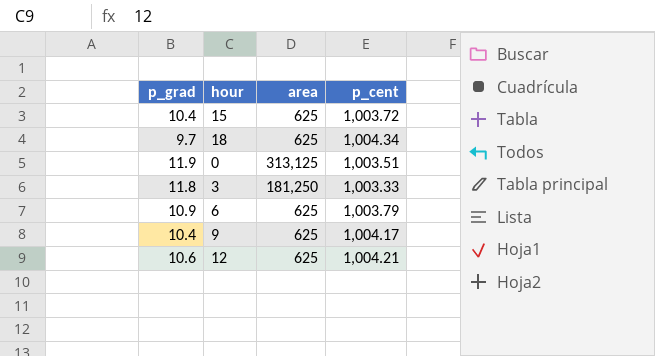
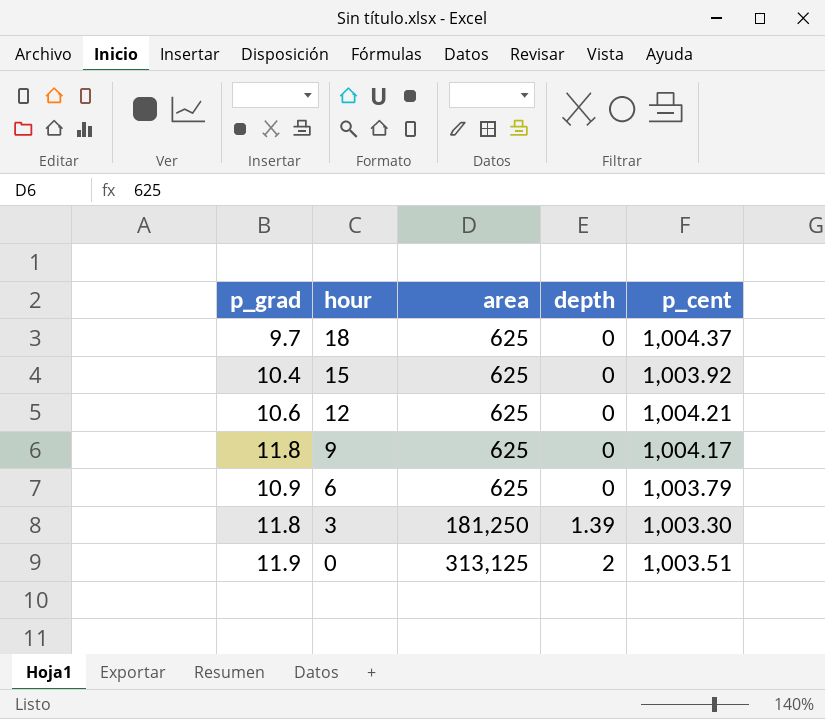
row order: none -> hour descending
column depth | position: none -> 4
18 | p_cent: 1,004.34 -> 1,004.37
15 | p_cent: 1,003.72 -> 1,003.92
9 | p_grad: 10.4 -> 11.8
3 | p_cent: 1,003.33 -> 1,003.30

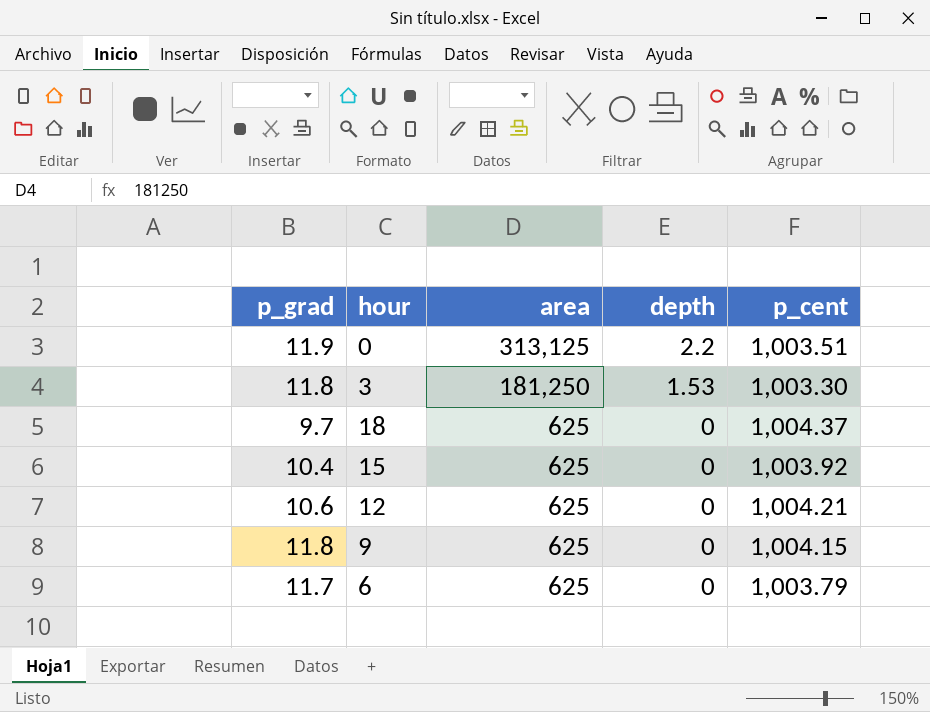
row order: hour descending -> area descending
0 | depth: 2 -> 2.2
3 | depth: 1.39 -> 1.53
9 | p_cent: 1,004.17 -> 1,004.15
6 | p_grad: 10.9 -> 11.7

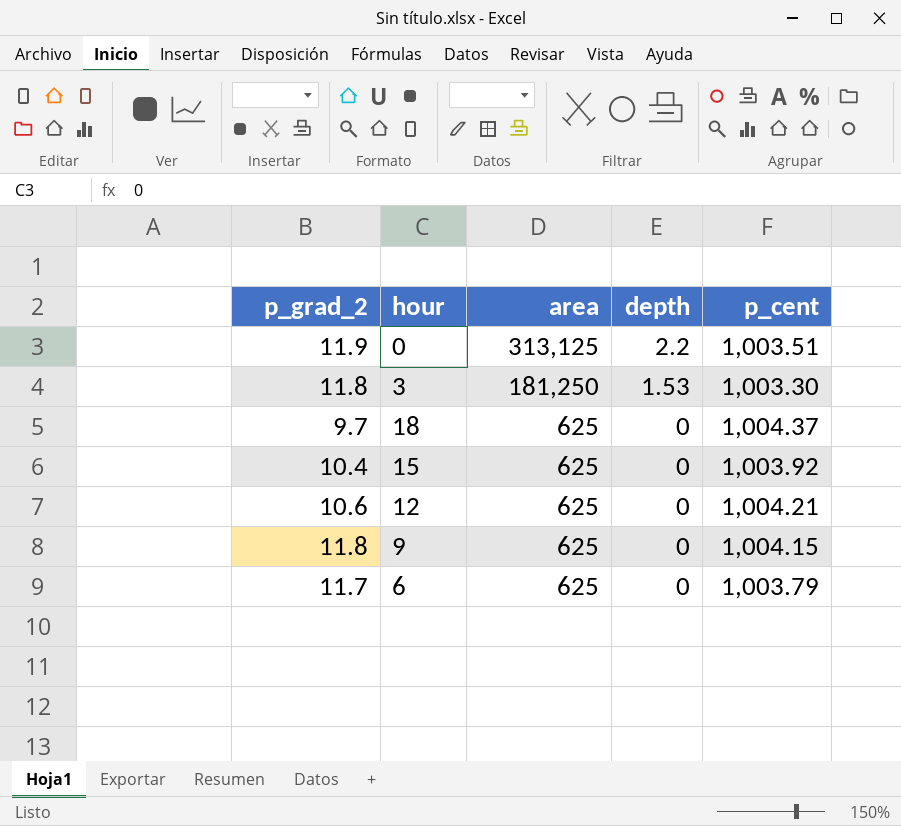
column name: p_grad -> p_grad_2

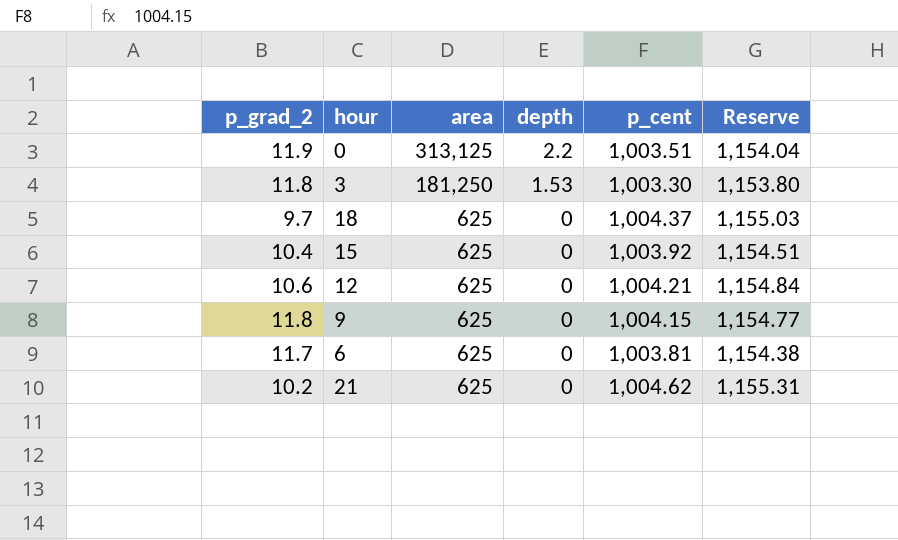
column Reserve | formula: none -> [p_cent] * 1.15
6 | p_cent: 1,003.79 -> 1,003.81
row 21: none -> 10.2 | 625 | 0 | 1,004.62 | 1,155.31

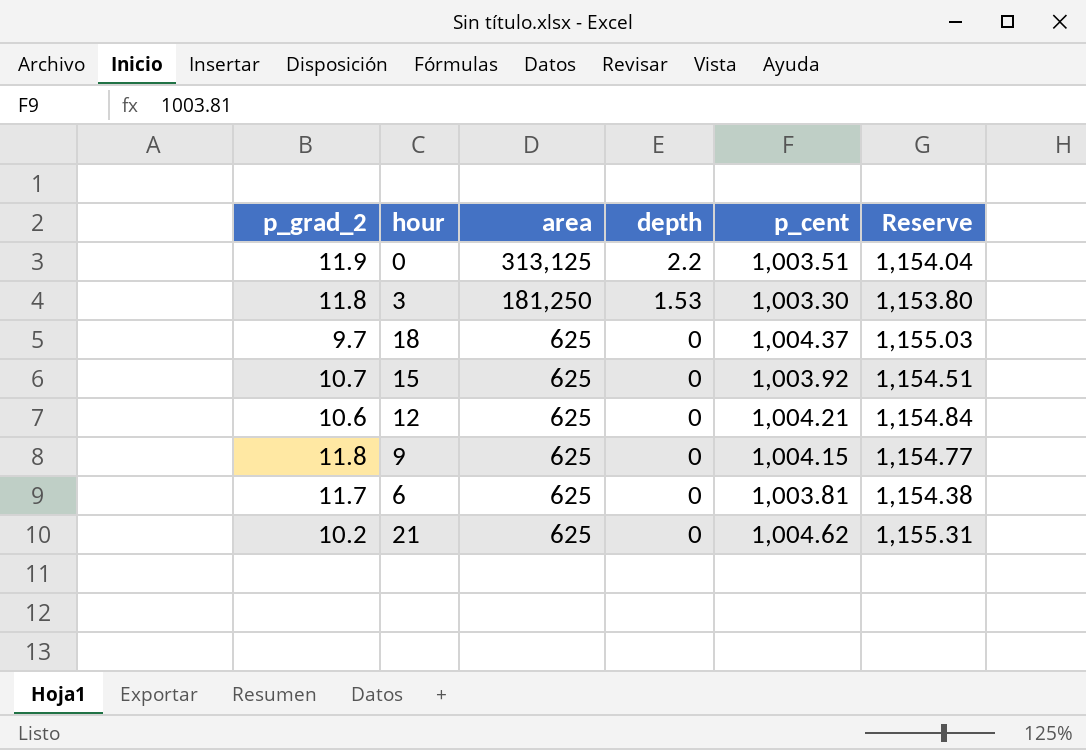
15 | p_grad_2: 10.4 -> 10.7

